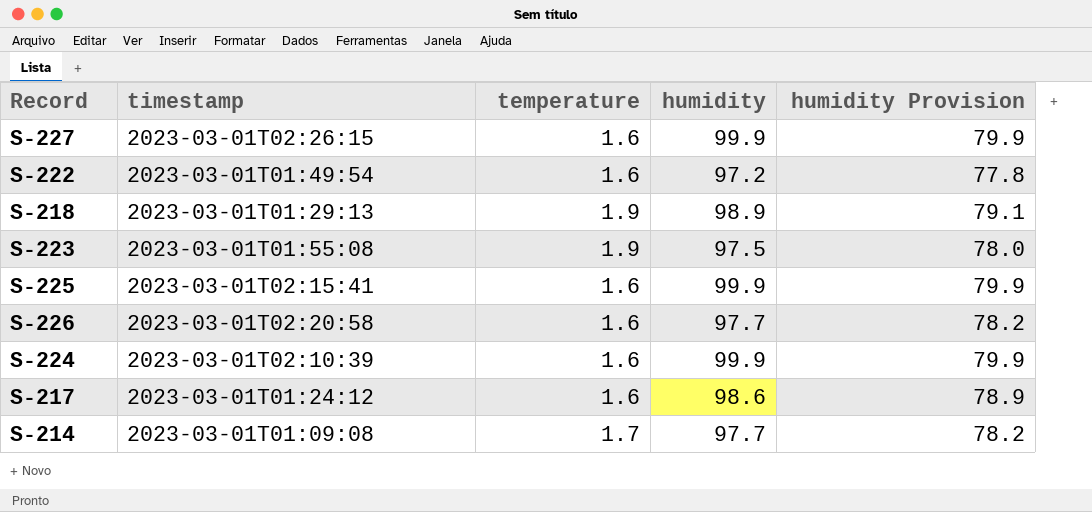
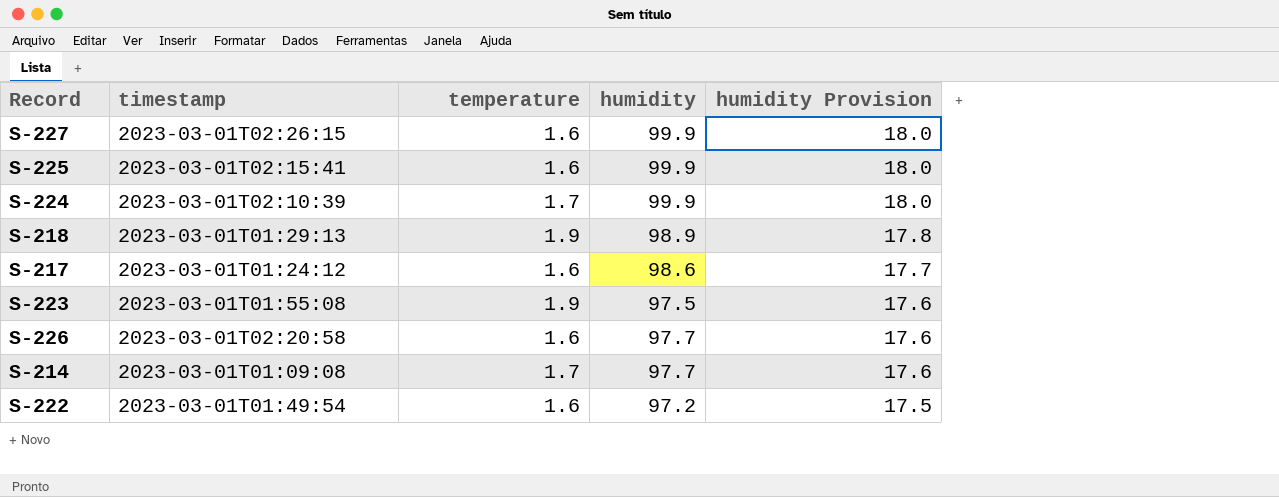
row order: none -> humidity Provision descending
column humidity Provision | formula: [humidity] * 0.8 -> [humidity] * 0.18
S-224 | temperature: 1.6 -> 1.7

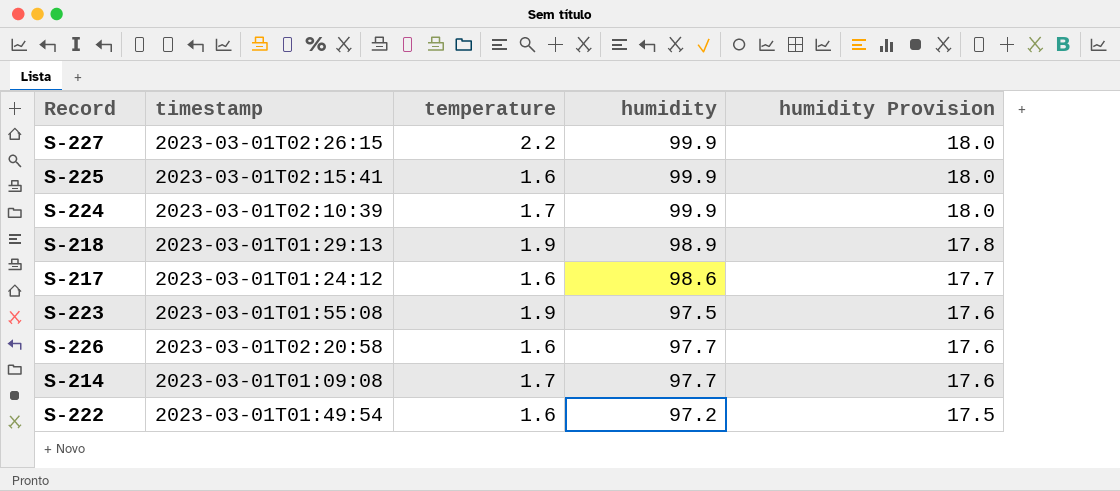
S-227 | temperature: 1.6 -> 2.2

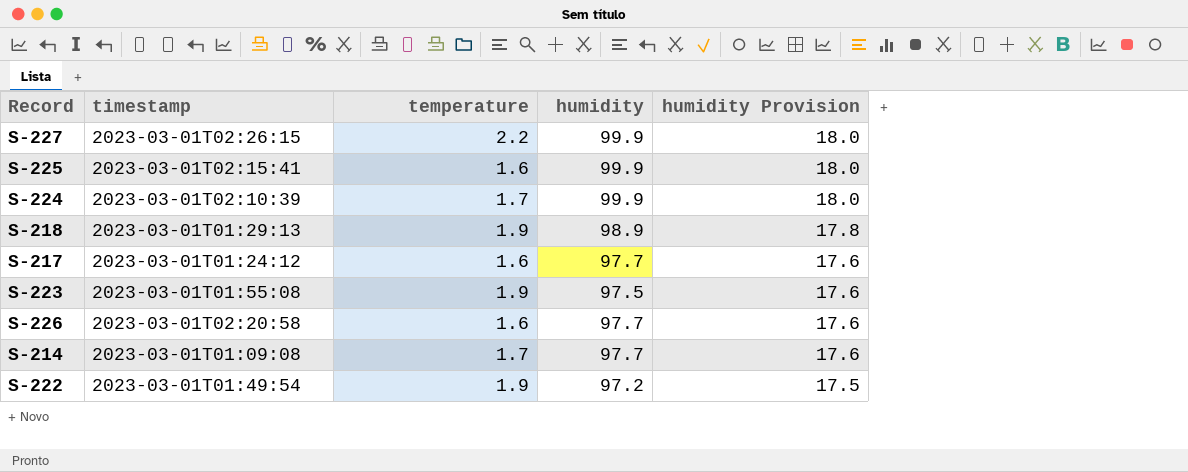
S-217 | humidity: 98.6 -> 97.7
S-217 | humidity Provision: 17.7 -> 17.6
S-222 | temperature: 1.6 -> 1.9

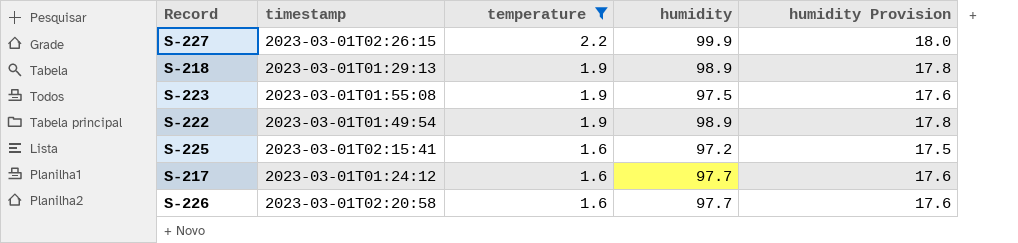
filter: none -> temperature != 1.7
row order: humidity Provision descending -> temperature descending
S-222 | humidity: 97.2 -> 98.9
S-222 | humidity Provision: 17.5 -> 17.8
S-225 | humidity: 99.9 -> 97.2
S-225 | humidity Provision: 18.0 -> 17.5

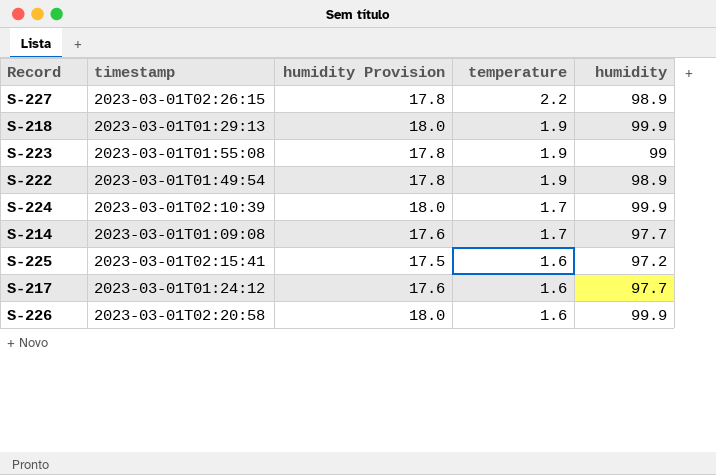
filter: temperature != 1.7 -> none
column humidity Provision | position: 5 -> 3
S-227 | humidity Provision: 18.0 -> 17.8
S-227 | humidity: 99.9 -> 98.9
S-218 | humidity Provision: 17.8 -> 18.0
S-218 | humidity: 98.9 -> 99.9
S-223 | humidity Provision: 17.6 -> 17.8
S-223 | humidity: 97.5 -> 99
S-226 | humidity Provision: 17.6 -> 18.0
S-226 | humidity: 97.7 -> 99.9

